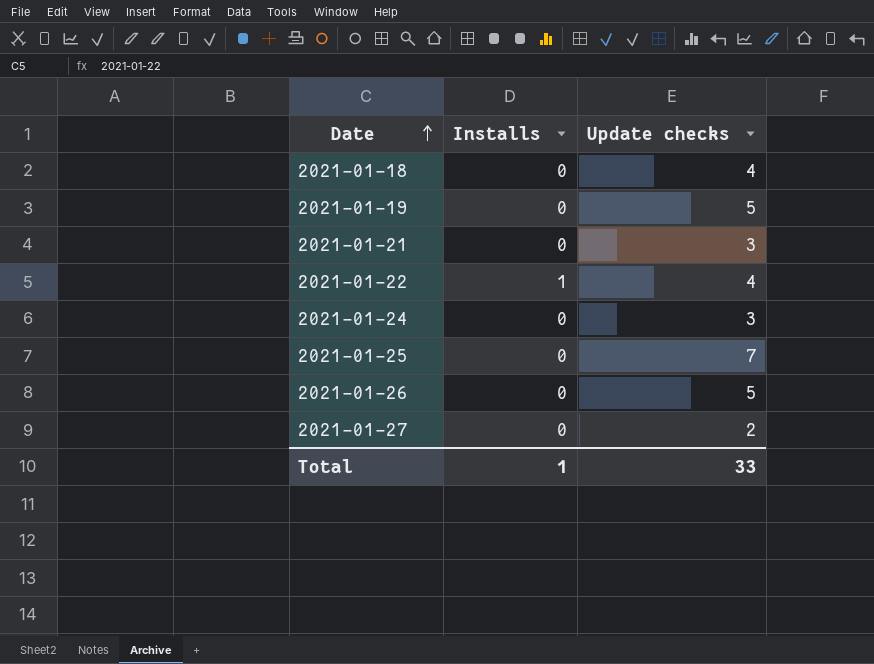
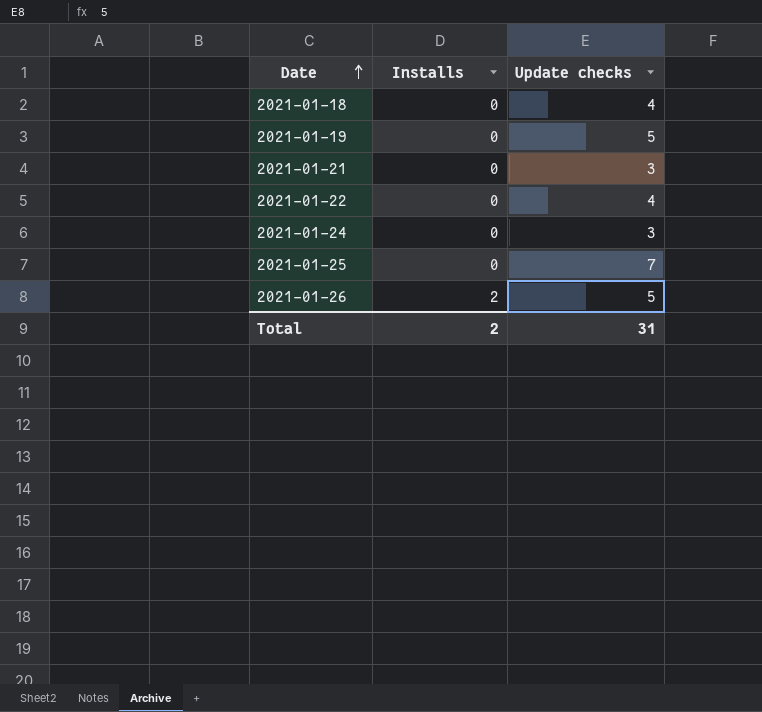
row 2021-01-27: 0 | 2 -> none
2021-01-22 | Installs: 1 -> 0
2021-01-26 | Installs: 0 -> 2
Total | Installs: 1 -> 2
Total | Update checks: 33 -> 31

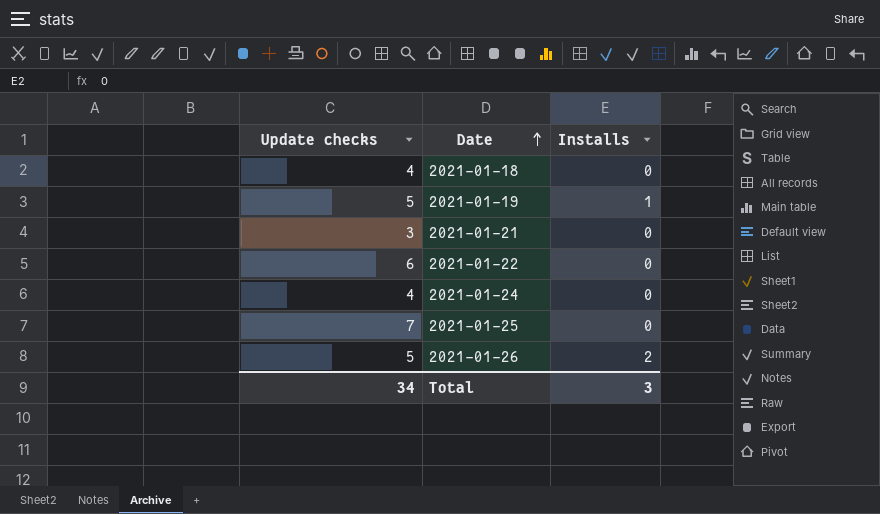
column Update checks | position: 3 -> 1
2021-01-19 | Installs: 0 -> 1
2021-01-22 | Update checks: 4 -> 6
2021-01-24 | Update checks: 3 -> 4
Total | Update checks: 31 -> 34
Total | Installs: 2 -> 3

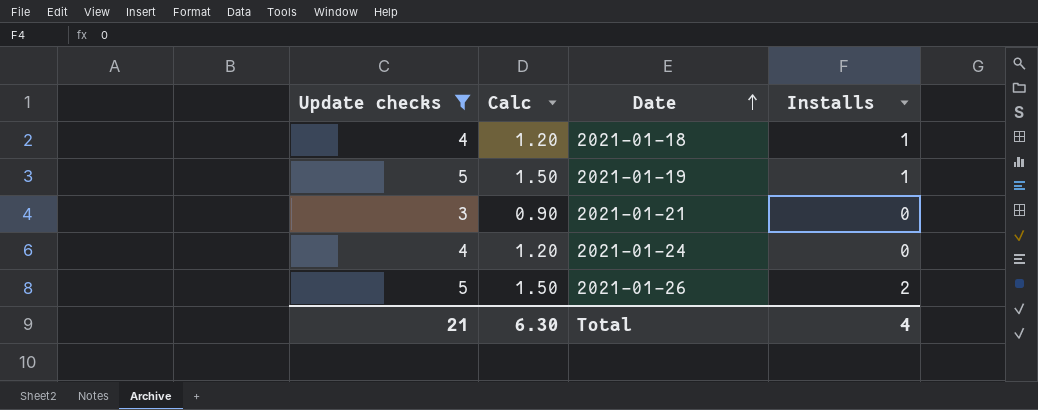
filter: none -> Update checks <= 5
column Calc | formula: none -> [Update checks] * 0.3
2021-01-18 | Installs: 0 -> 1
Total | Update checks: 34 -> 21
Total | Installs: 3 -> 4

